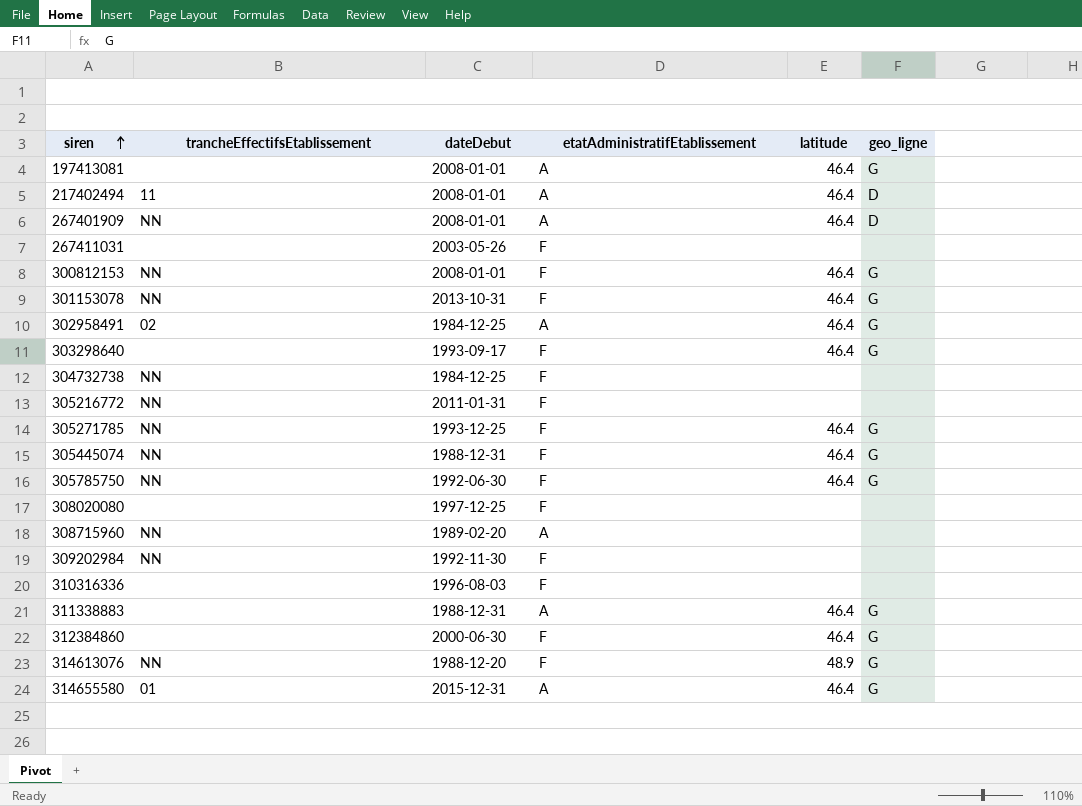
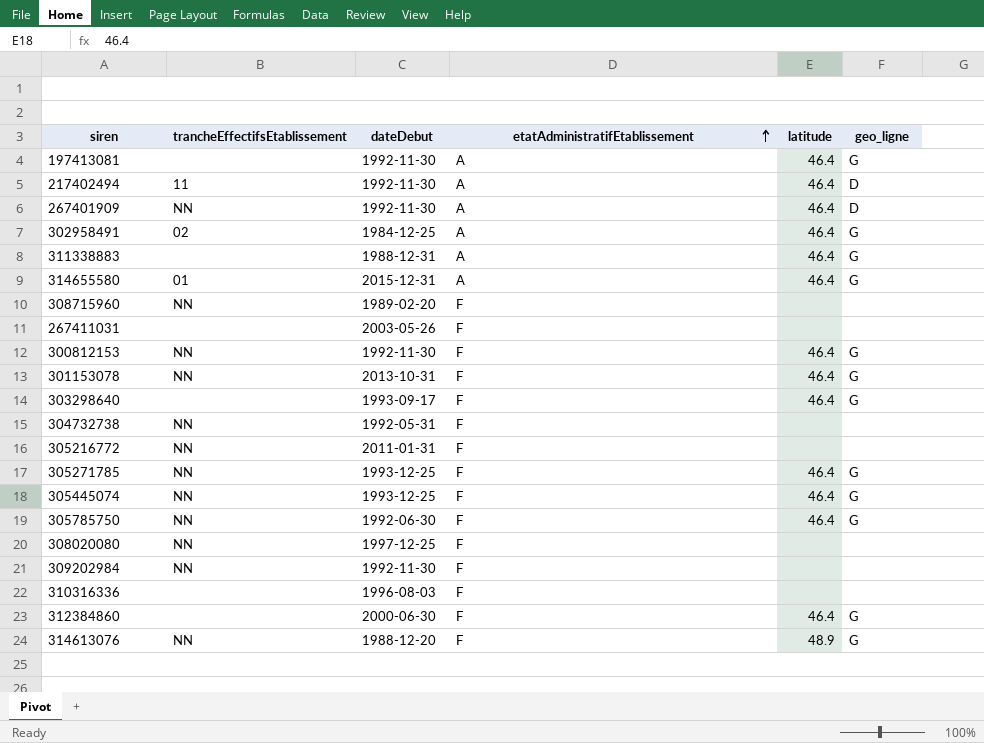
row order: siren ascending -> etatAdministratifEtablissement ascending
197413081 | dateDebut: 2008-01-01 -> 1992-11-30
217402494 | dateDebut: 2008-01-01 -> 1992-11-30
267401909 | dateDebut: 2008-01-01 -> 1992-11-30
308715960 | etatAdministratifEtablissement: A -> F
300812153 | dateDebut: 2008-01-01 -> 1992-11-30
304732738 | dateDebut: 1984-12-25 -> 1992-05-31
305445074 | dateDebut: 1988-12-31 -> 1993-12-25
308020080 | trancheEffectifsEtablissement: none -> NN

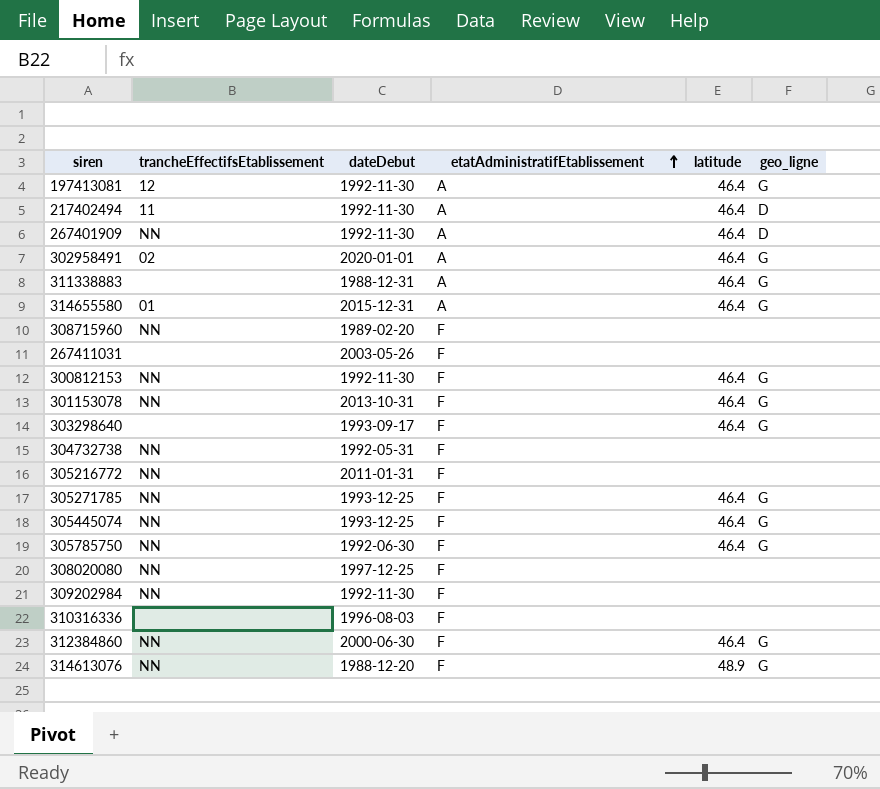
197413081 | trancheEffectifsEtablissement: none -> 12
302958491 | dateDebut: 1984-12-25 -> 2020-01-01
312384860 | trancheEffectifsEtablissement: none -> NN

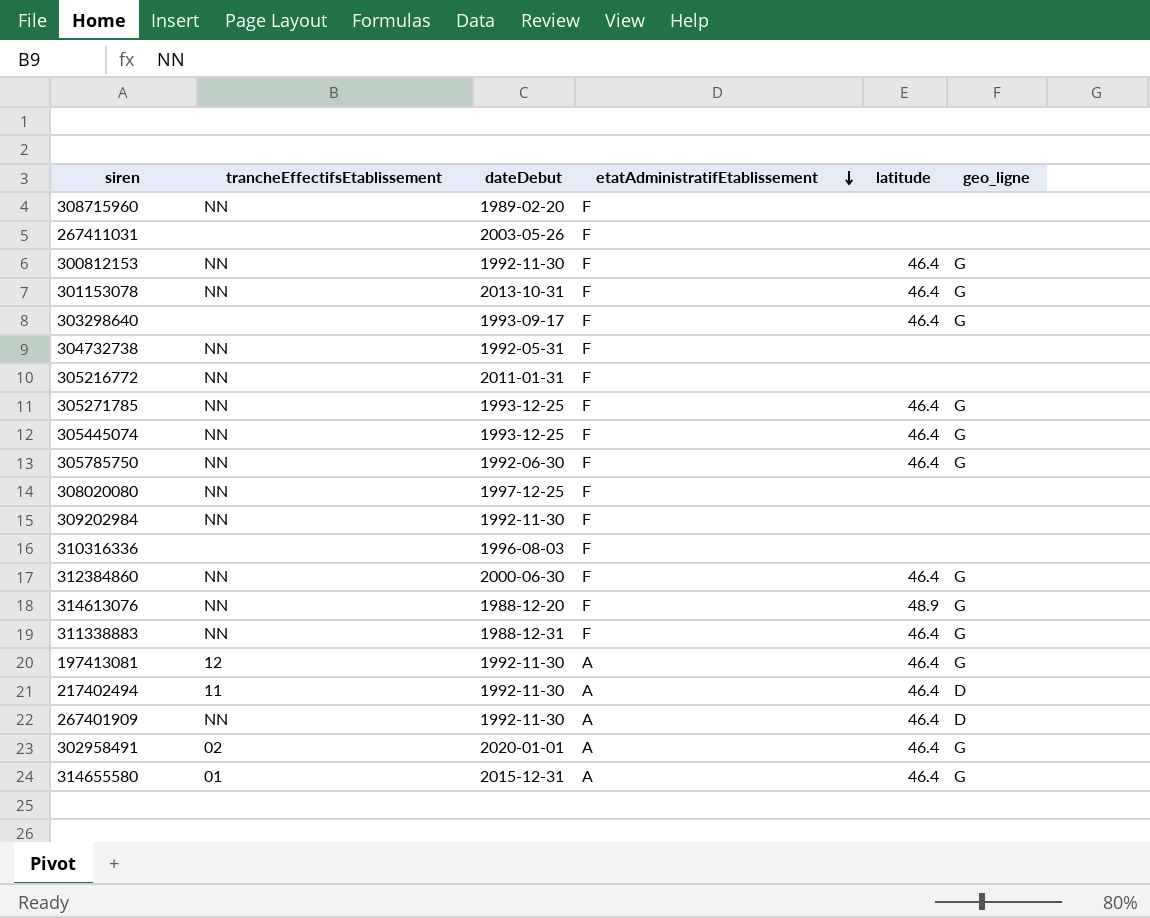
row order: etatAdministratifEtablissement ascending -> etatAdministratifEtablissement descending
311338883 | trancheEffectifsEtablissement: none -> NN
311338883 | etatAdministratifEtablissement: A -> F

